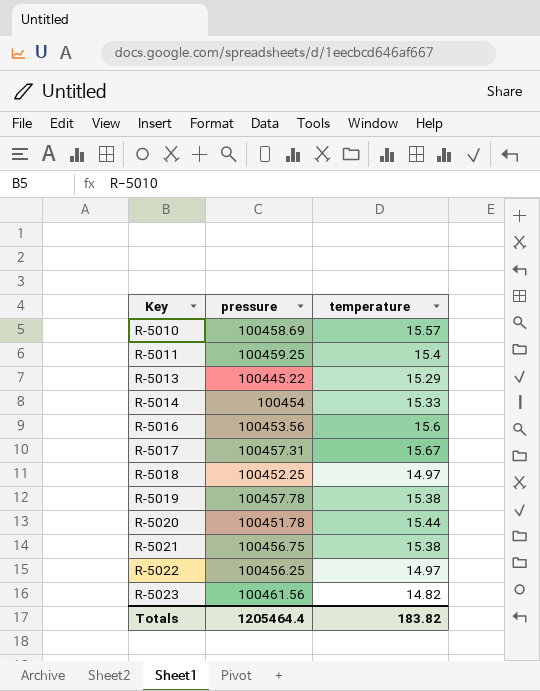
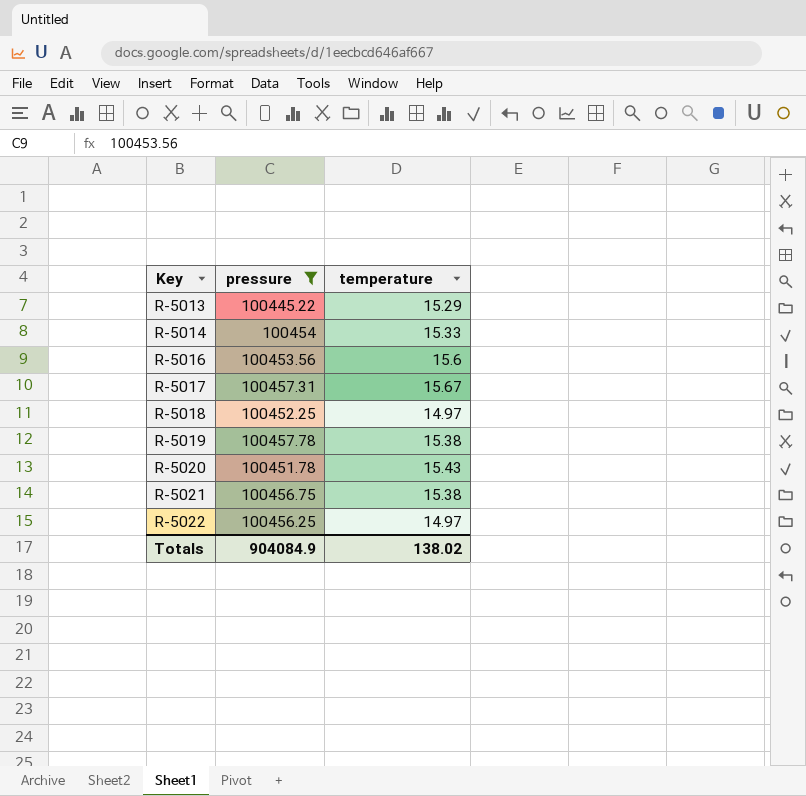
filter: none -> pressure <= 100457.78
R-5020 | temperature: 15.44 -> 15.43
Totals | pressure: 1205464.4 -> 904084.9
Totals | temperature: 183.82 -> 138.02

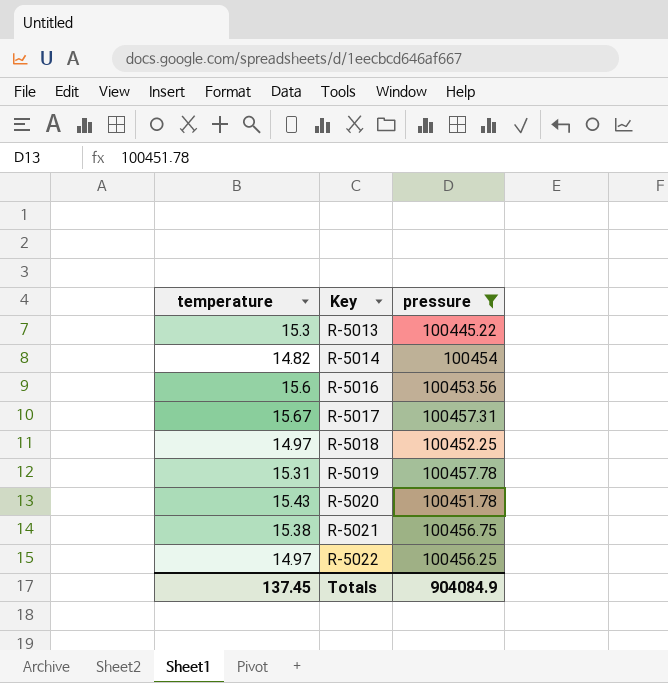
column temperature | position: 3 -> 1
R-5013 | temperature: 15.29 -> 15.3
R-5014 | temperature: 15.33 -> 14.82
R-5019 | temperature: 15.38 -> 15.31
Totals | temperature: 138.02 -> 137.45

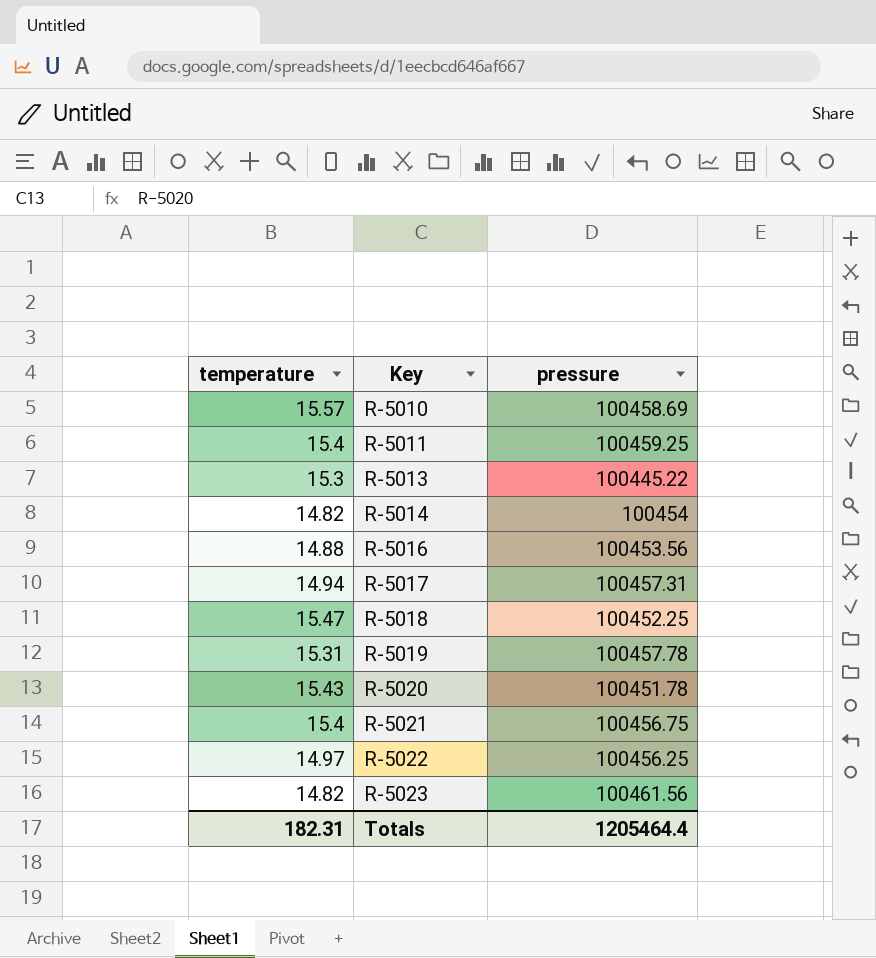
filter: pressure <= 100457.78 -> none
R-5016 | temperature: 15.6 -> 14.88
R-5017 | temperature: 15.67 -> 14.94
R-5018 | temperature: 14.97 -> 15.47
R-5021 | temperature: 15.38 -> 15.4
Totals | temperature: 137.45 -> 182.31
Totals | pressure: 904084.9 -> 1205464.4

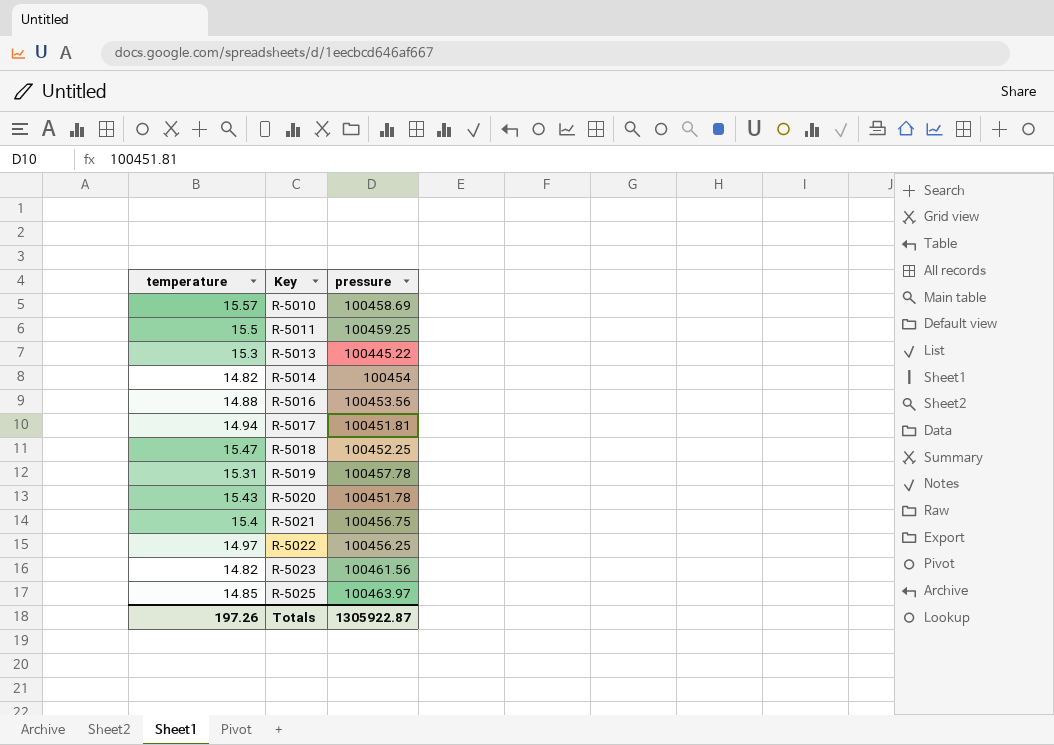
R-5011 | temperature: 15.4 -> 15.5
R-5017 | pressure: 100457.31 -> 100451.81
row R-5025: none -> 14.85 | 100463.97
Totals | temperature: 182.31 -> 197.26
Totals | pressure: 1205464.4 -> 1305922.87

